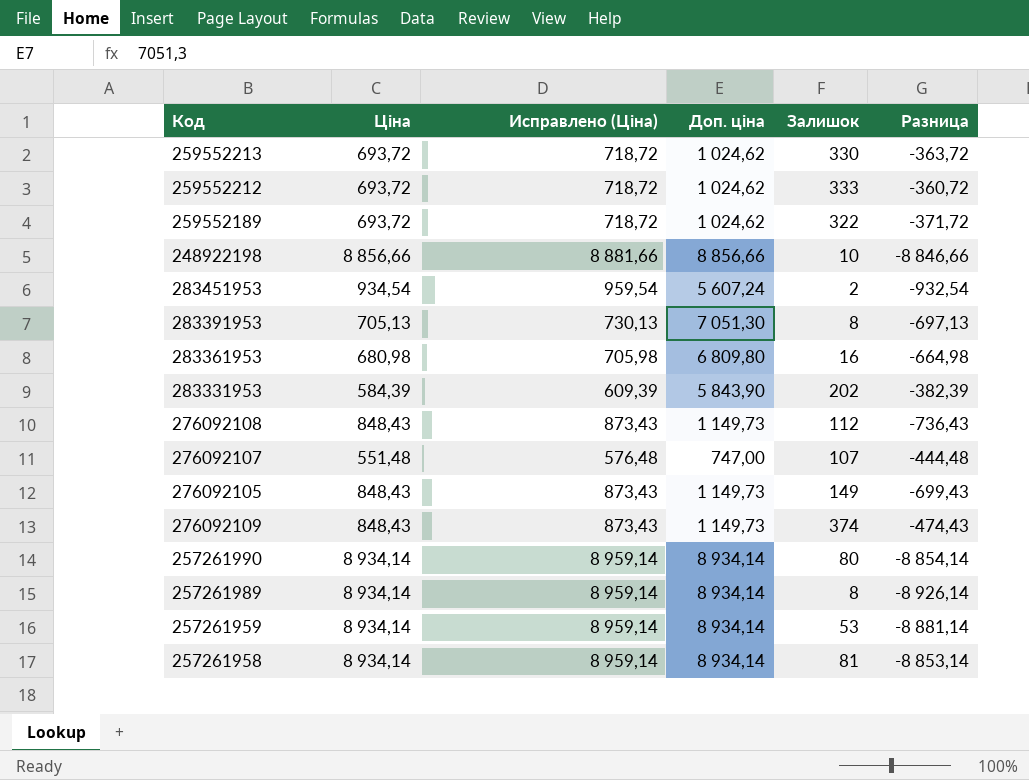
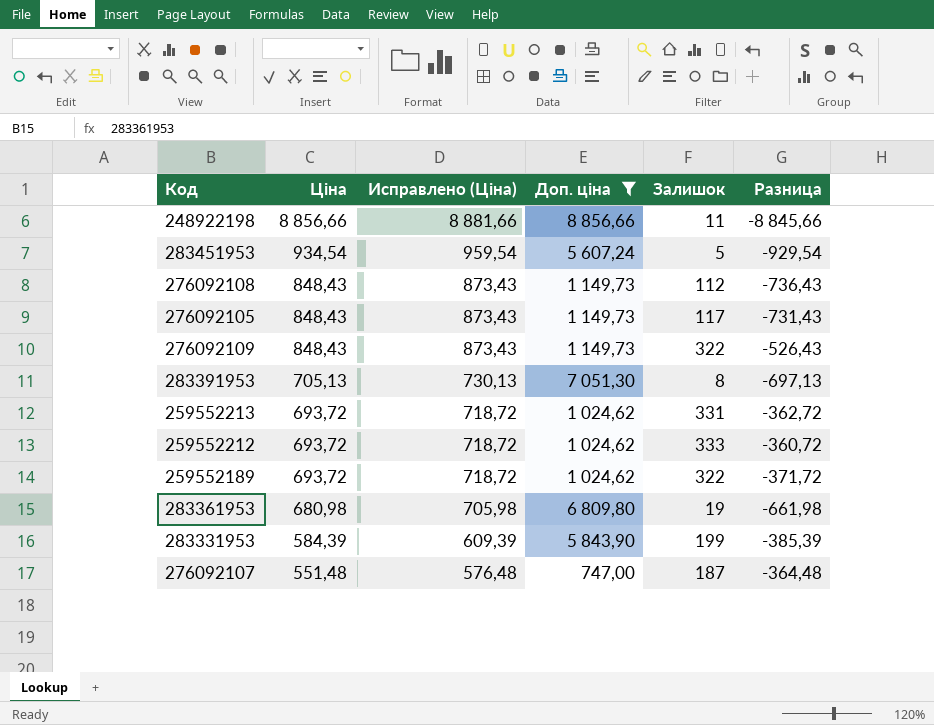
filter: none -> Доп. ціна != 8 934,14
row order: none -> Ціна descending
248922198 | Залишок: 10 -> 11
248922198 | Разница: -8 846,66 -> -8 845,66
283451953 | Залишок: 2 -> 5
283451953 | Разница: -932,54 -> -929,54
276092105 | Залишок: 149 -> 117
276092105 | Разница: -699,43 -> -731,43
276092109 | Залишок: 374 -> 322
276092109 | Разница: -474,43 -> -526,43
259552213 | Залишок: 330 -> 331
259552213 | Разница: -363,72 -> -362,72
283361953 | Залишок: 16 -> 19
283361953 | Разница: -664,98 -> -661,98
283331953 | Залишок: 202 -> 199
283331953 | Разница: -382,39 -> -385,39
276092107 | Залишок: 107 -> 187
276092107 | Разница: -444,48 -> -364,48

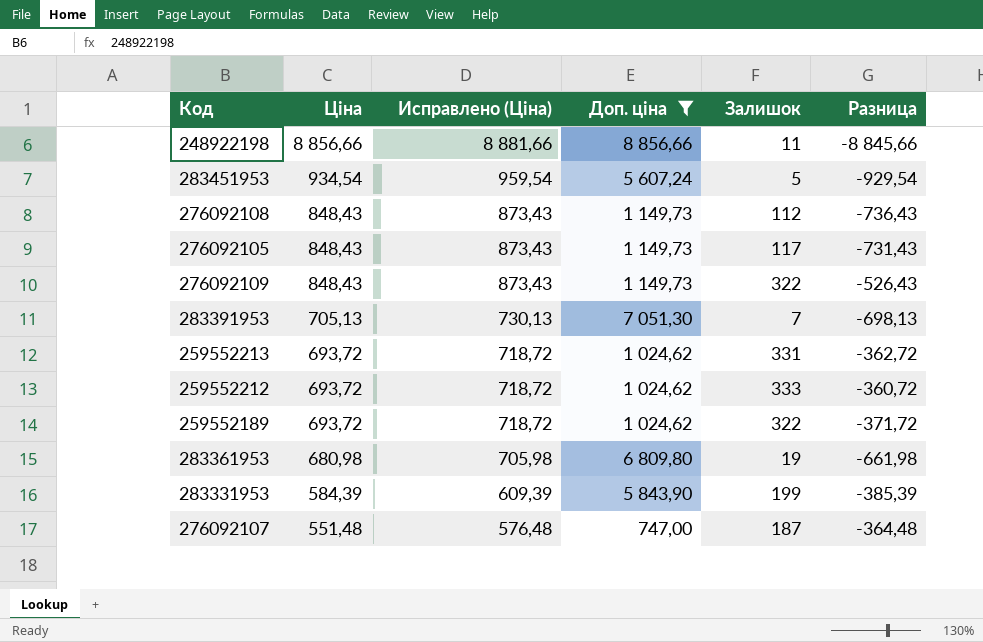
283391953 | Залишок: 8 -> 7
283391953 | Разница: -697,13 -> -698,13

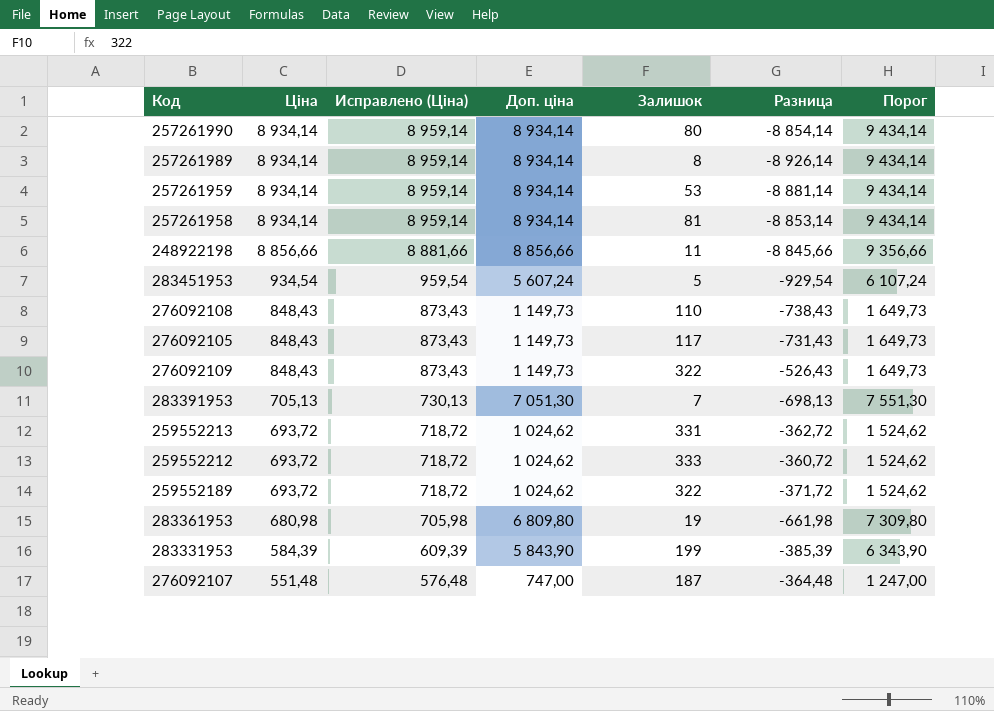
filter: Доп. ціна != 8 934,14 -> none
column Порог | formula: none -> [Доп. ціна] + 500
276092108 | Залишок: 112 -> 110
276092108 | Разница: -736,43 -> -738,43

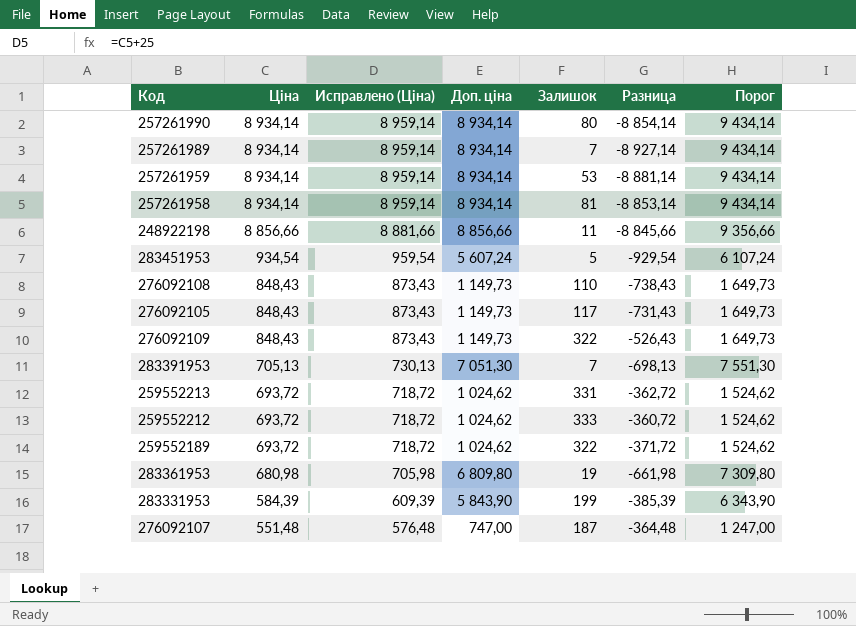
257261989 | Залишок: 8 -> 7
257261989 | Разница: -8 926,14 -> -8 927,14

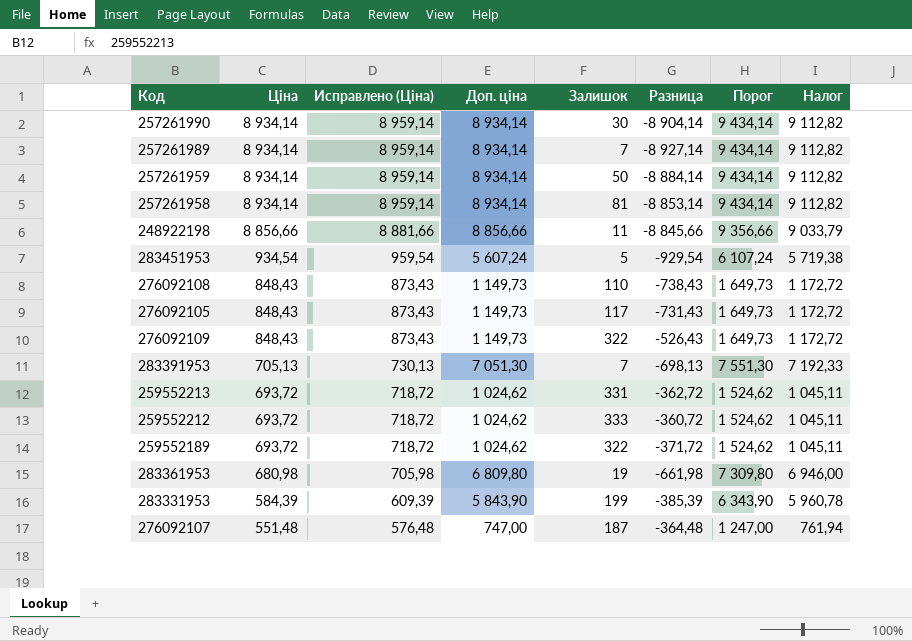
column Налог | formula: none -> [Доп. ціна] * 1,02
257261990 | Залишок: 80 -> 30
257261990 | Разница: -8 854,14 -> -8 904,14
257261959 | Залишок: 53 -> 50
257261959 | Разница: -8 881,14 -> -8 884,14

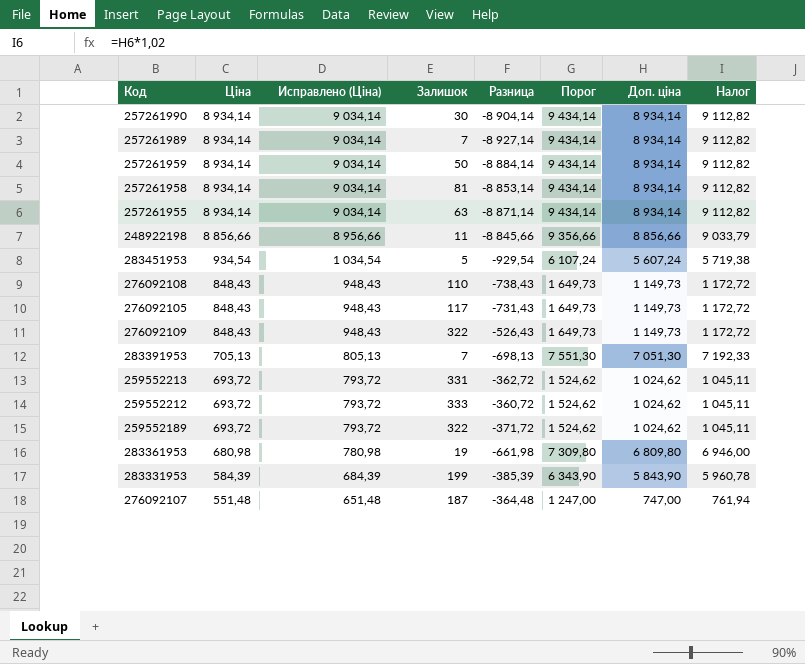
column Исправлено (Ціна) | formula: [Ціна] + 25 -> [Ціна] + 100
column Доп. ціна | position: 4 -> 7
row 257261955: none -> 8 934,14 | 9 034,14 | 63 | -8 871,14 | 9 434,14 | 8 934,14 | 9 112,82

